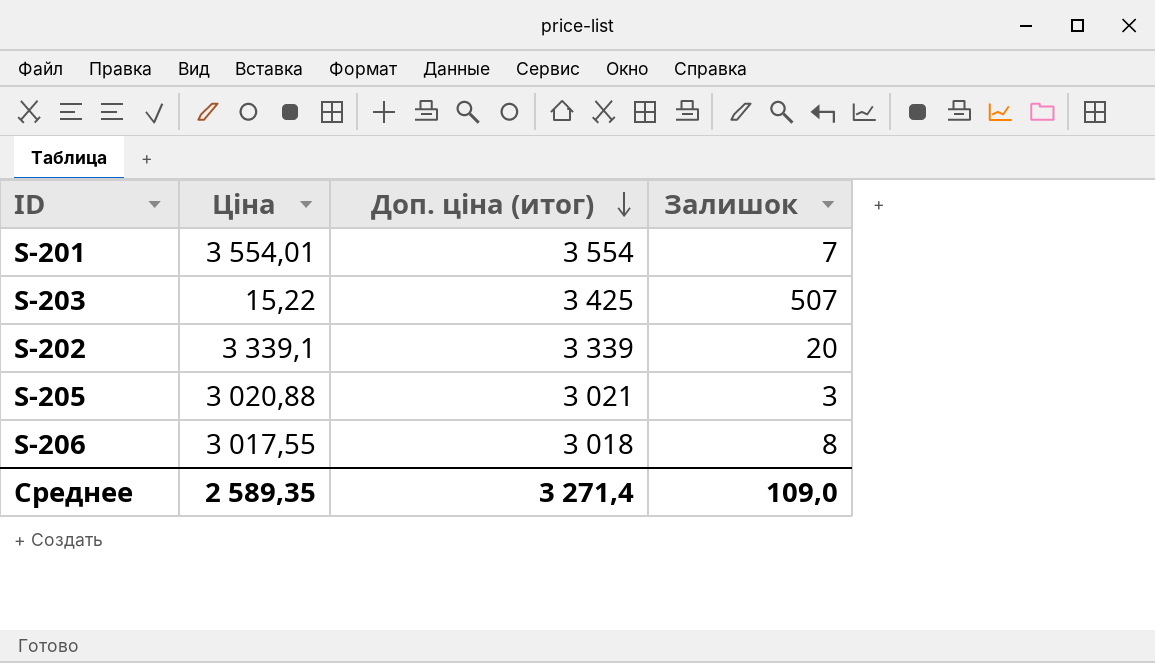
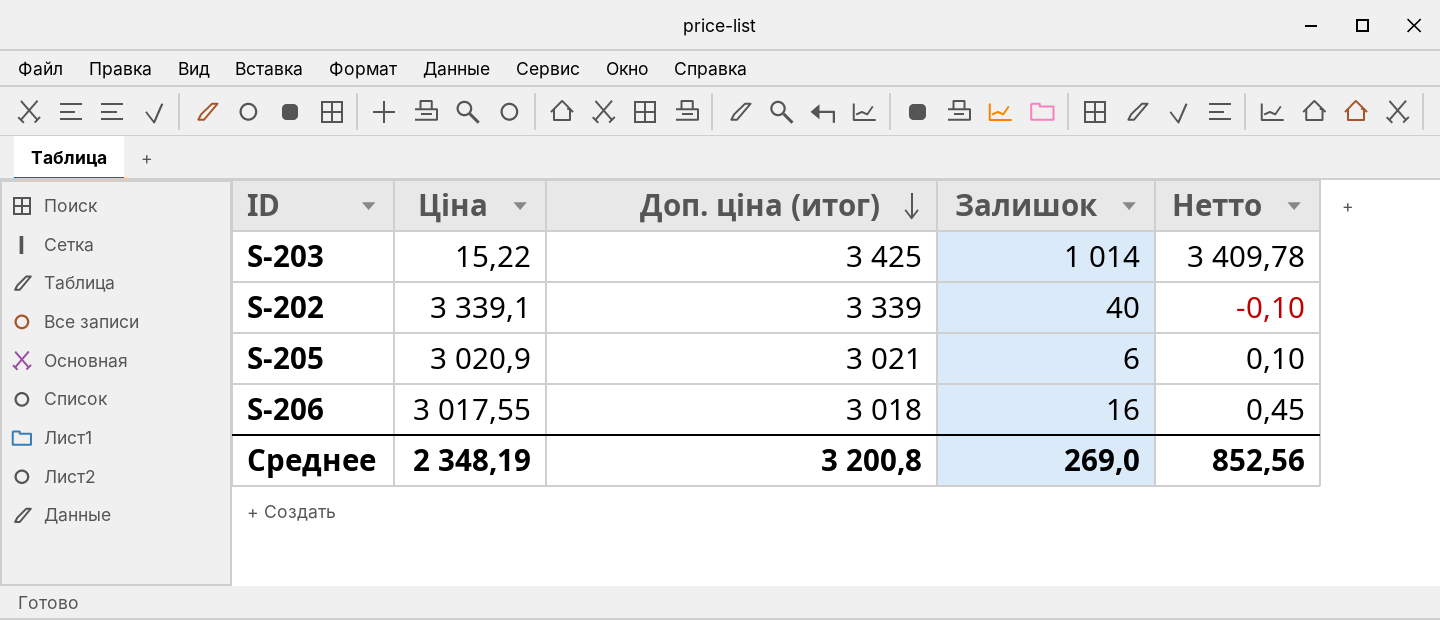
column Нетто | formula: none -> [Доп. ціна (итог)] - [Ціна]
row S-201: 3 554,01 | 3 554 | 7 -> none
S-203 | Залишок: 507 -> 1 014
S-202 | Залишок: 20 -> 40
S-205 | Ціна: 3 020,88 -> 3 020,9
S-205 | Залишок: 3 -> 6
S-206 | Залишок: 8 -> 16
Среднее | Ціна: 2 589,35 -> 2 348,19
Среднее | Доп. ціна (итог): 3 271,4 -> 3 200,8
Среднее | Залишок: 109,0 -> 269,0

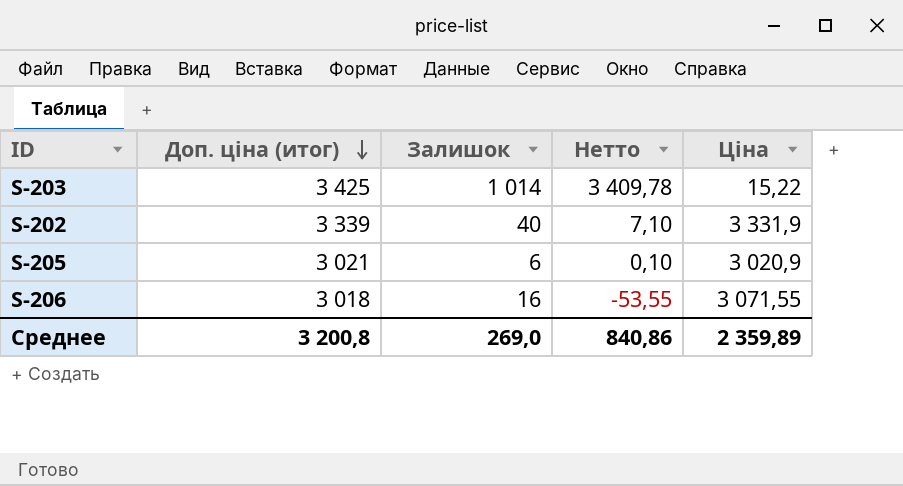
column Ціна | position: 2 -> 5
S-202 | Нетто: -0,10 -> 7,10
S-202 | Ціна: 3 339,1 -> 3 331,9
S-206 | Нетто: 0,45 -> -53,55
S-206 | Ціна: 3 017,55 -> 3 071,55
Среднее | Нетто: 852,56 -> 840,86
Среднее | Ціна: 2 348,19 -> 2 359,89

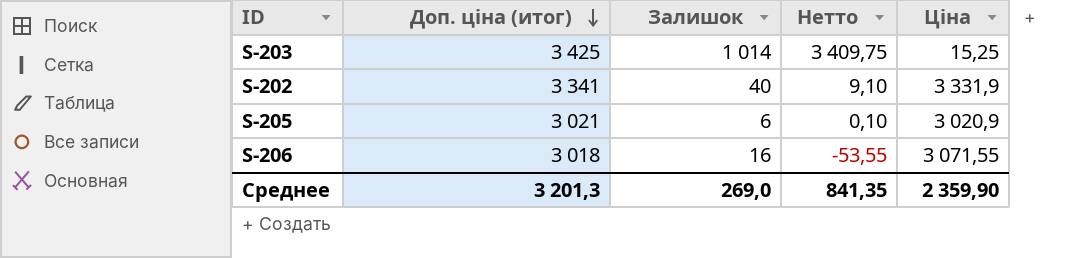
S-203 | Нетто: 3 409,78 -> 3 409,75
S-203 | Ціна: 15,22 -> 15,25
S-202 | Доп. ціна (итог): 3 339 -> 3 341
S-202 | Нетто: 7,10 -> 9,10
Среднее | Доп. ціна (итог): 3 200,8 -> 3 201,3
Среднее | Нетто: 840,86 -> 841,35
Среднее | Ціна: 2 359,89 -> 2 359,90

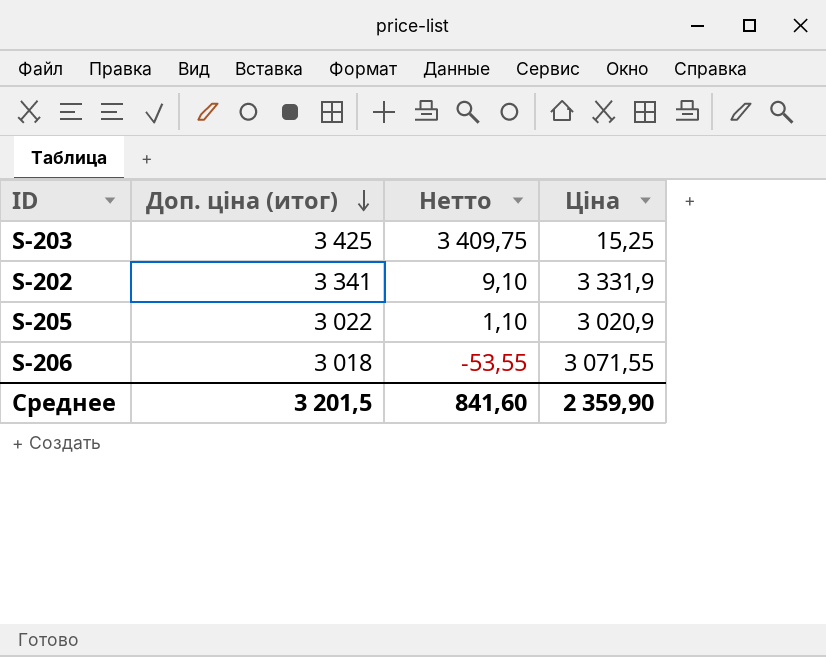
column Залишок | position: 3 -> none
S-205 | Доп. ціна (итог): 3 021 -> 3 022
S-205 | Нетто: 0,10 -> 1,10
Среднее | Доп. ціна (итог): 3 201,3 -> 3 201,5
Среднее | Нетто: 841,35 -> 841,60

